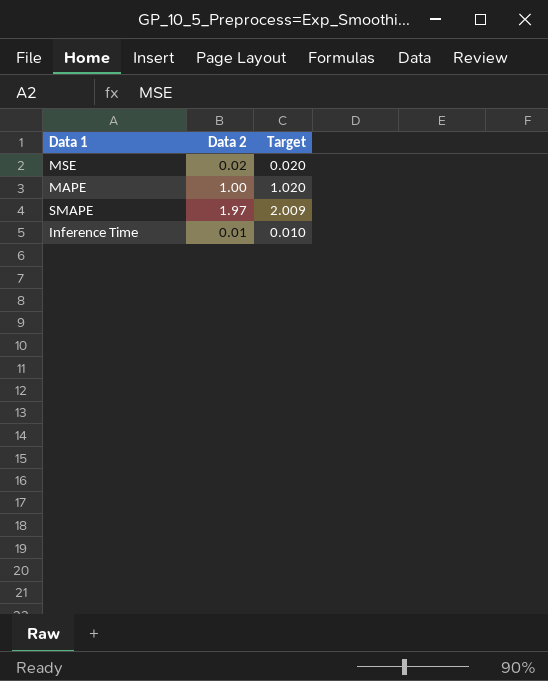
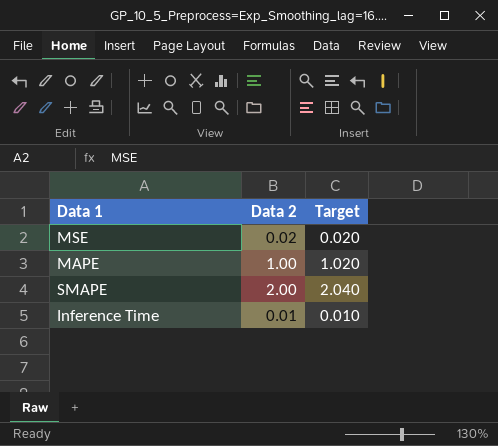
SMAPE | Data 2: 1.97 -> 2.00
SMAPE | Target: 2.009 -> 2.040

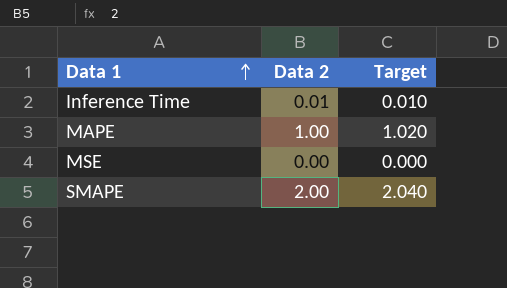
row order: none -> Data 1 ascending
MSE | Data 2: 0.02 -> 0.00
MSE | Target: 0.020 -> 0.000

